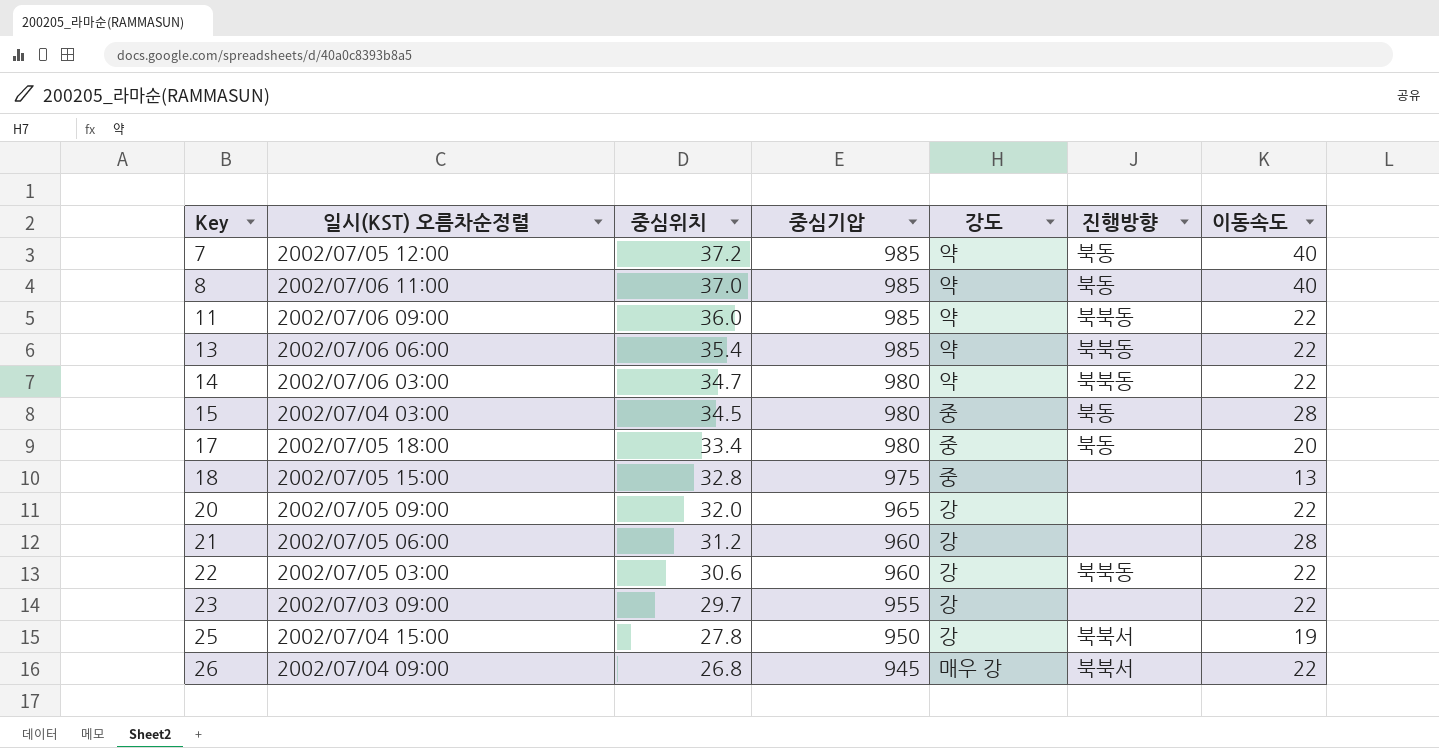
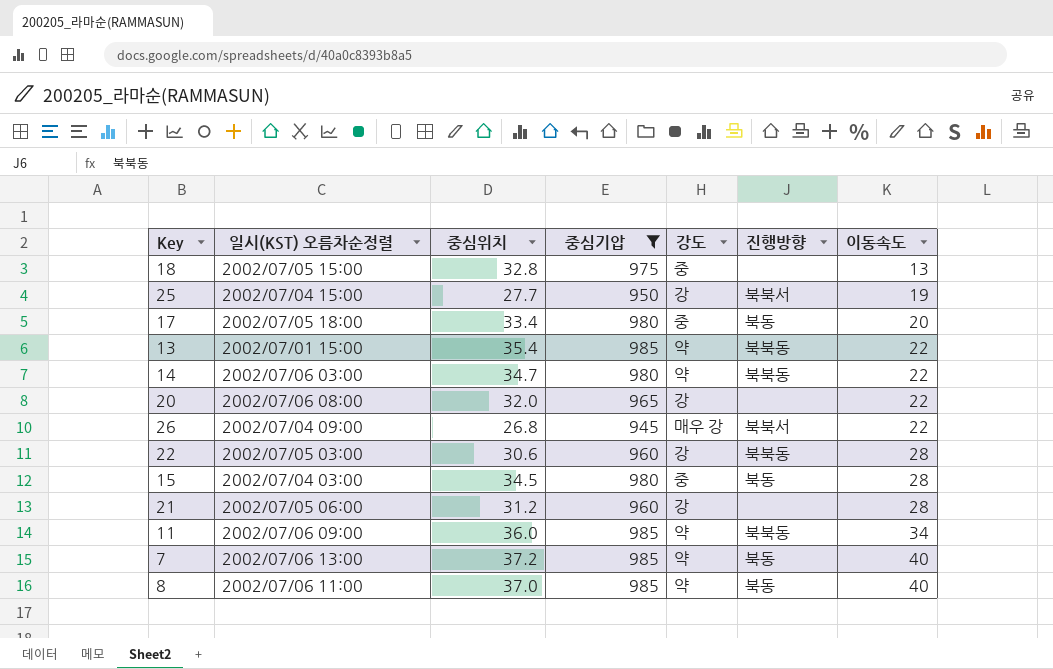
filter: none -> 중심기압 != 955
row order: Key ascending -> 이동속도 ascending
25 | 중심위치: 27.8 -> 27.7
13 | 일시(KST) 오름차순정렬: 2002/07/06 06:00 -> 2002/07/01 15:00
20 | 일시(KST) 오름차순정렬: 2002/07/05 09:00 -> 2002/07/06 08:00
22 | 이동속도: 22 -> 28
11 | 이동속도: 22 -> 34
7 | 일시(KST) 오름차순정렬: 2002/07/05 12:00 -> 2002/07/06 13:00

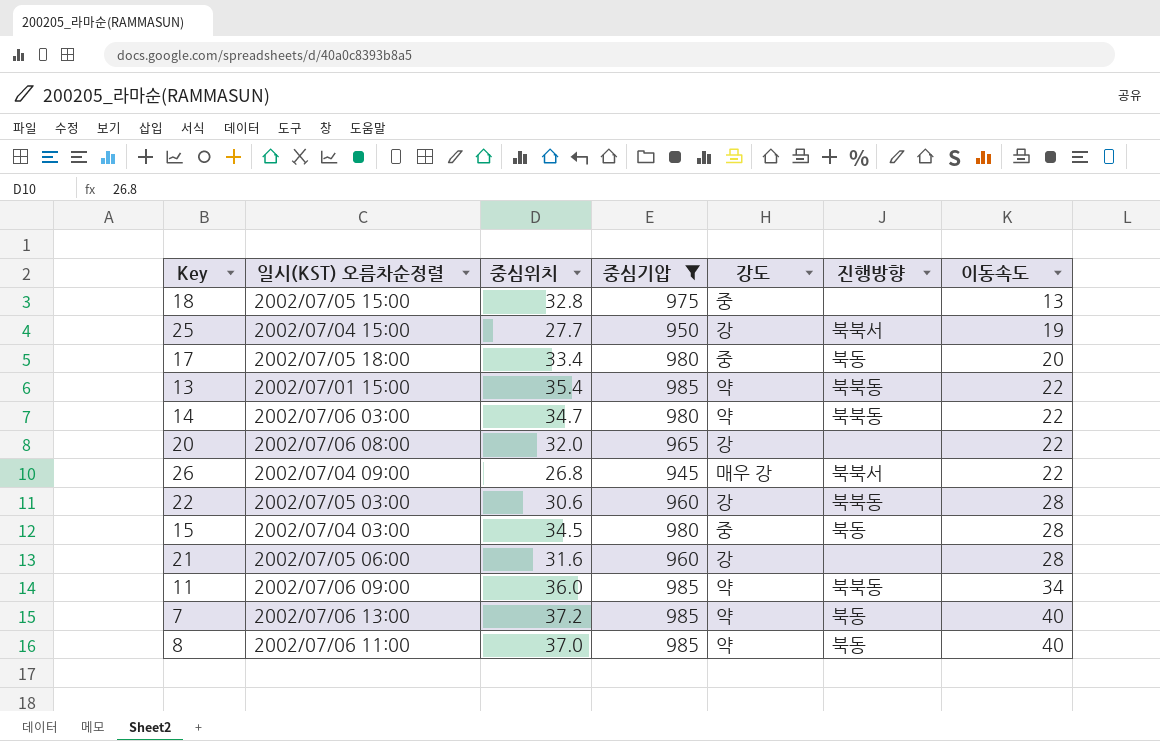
21 | 중심위치: 31.2 -> 31.6

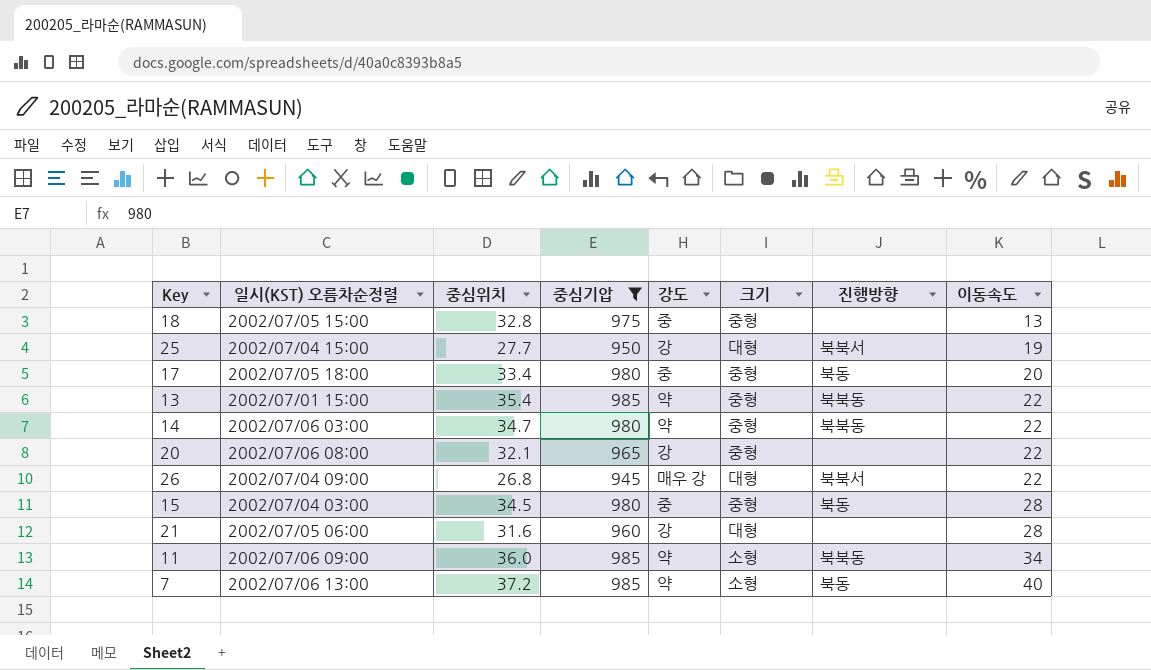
column 크기 | position: none -> 6
row 22: 2002/07/05 03:00 | 30.6 | 960 | 강 | 북북동 | 28 -> none
row 8: 2002/07/06 11:00 | 37.0 | 985 | 약 | 북동 | 40 -> none
20 | 중심위치: 32.0 -> 32.1

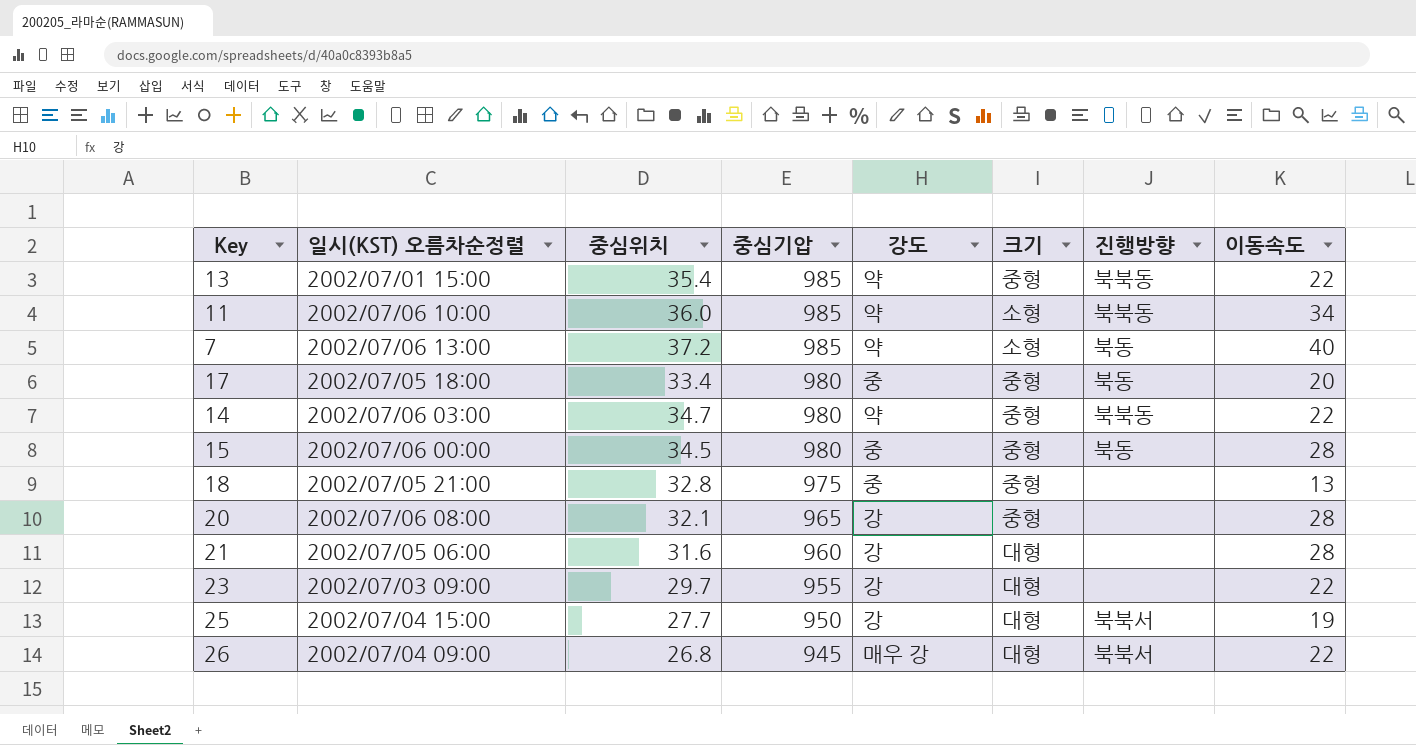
filter: 중심기압 != 955 -> none
row order: 이동속도 ascending -> 중심기압 descending
11 | 일시(KST) 오름차순정렬: 2002/07/06 09:00 -> 2002/07/06 10:00
15 | 일시(KST) 오름차순정렬: 2002/07/04 03:00 -> 2002/07/06 00:00
18 | 일시(KST) 오름차순정렬: 2002/07/05 15:00 -> 2002/07/05 21:00
20 | 이동속도: 22 -> 28

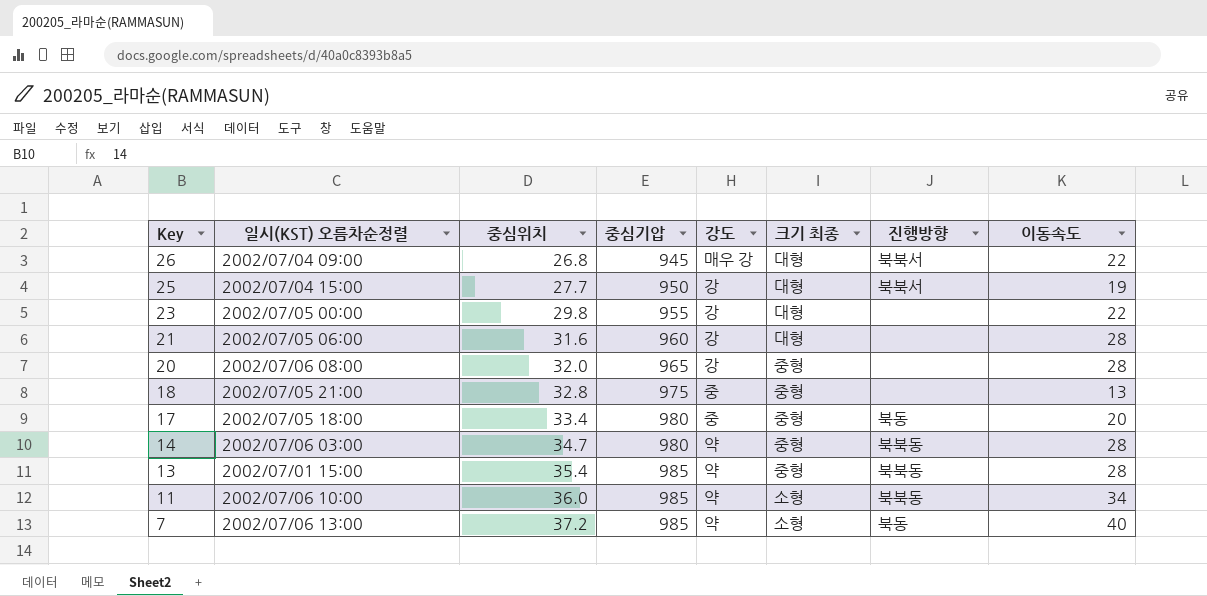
row order: 중심기압 descending -> Key descending
column name: 크기 -> 크기 최종
row 15: 2002/07/06 00:00 | 34.5 | 980 | 중 | 중형 | 북동 | 28 -> none
23 | 일시(KST) 오름차순정렬: 2002/07/03 09:00 -> 2002/07/05 00:00
23 | 중심위치: 29.7 -> 29.8
20 | 중심위치: 32.1 -> 32.0
14 | 이동속도: 22 -> 28
13 | 이동속도: 22 -> 28

